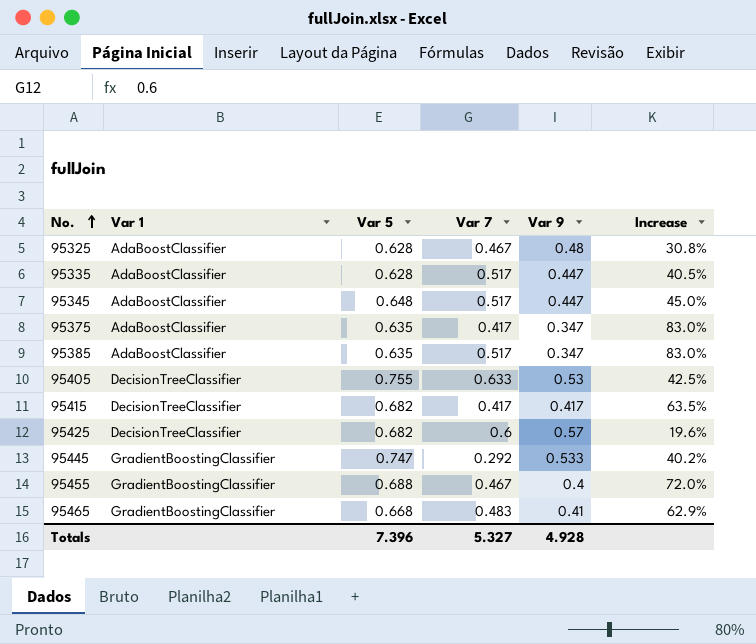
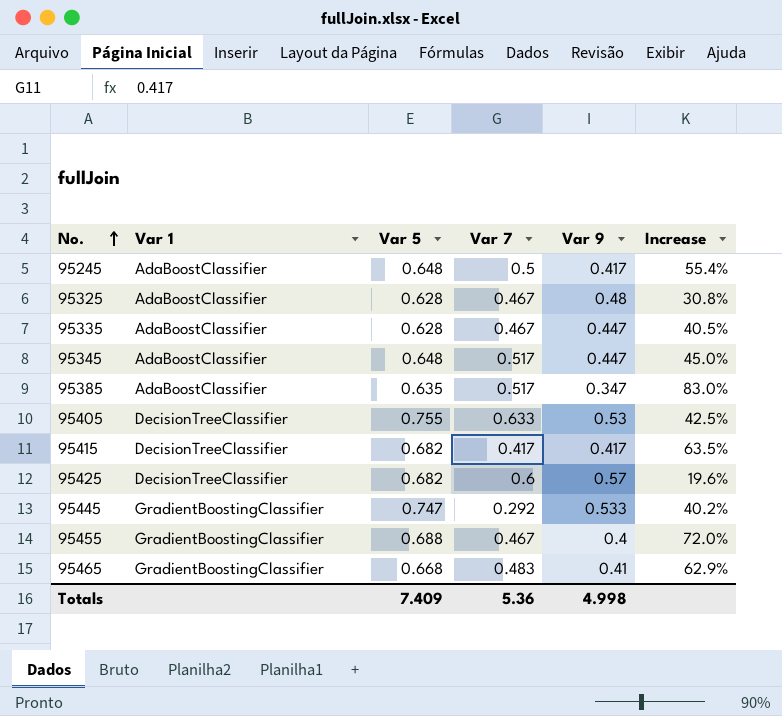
row 95375: AdaBoostClassifier | 0.635 | 0.417 | 0.347 | 83.0% -> none
row 95245: none -> AdaBoostClassifier | 0.648 | 0.5 | 0.417 | 55.4%
95335 | Var 7: 0.517 -> 0.467
Totals | Var 5: 7.396 -> 7.409
Totals | Var 7: 5.327 -> 5.36
Totals | Var 9: 4.928 -> 4.998

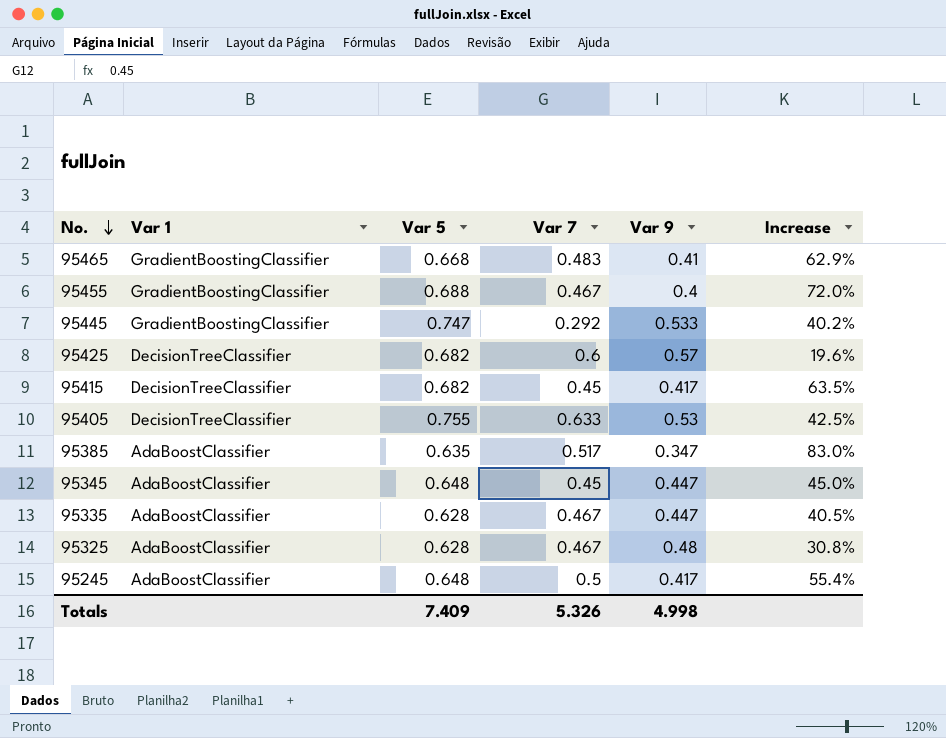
row order: No. ascending -> No. descending
95415 | Var 7: 0.417 -> 0.45
95345 | Var 7: 0.517 -> 0.45
Totals | Var 7: 5.36 -> 5.326

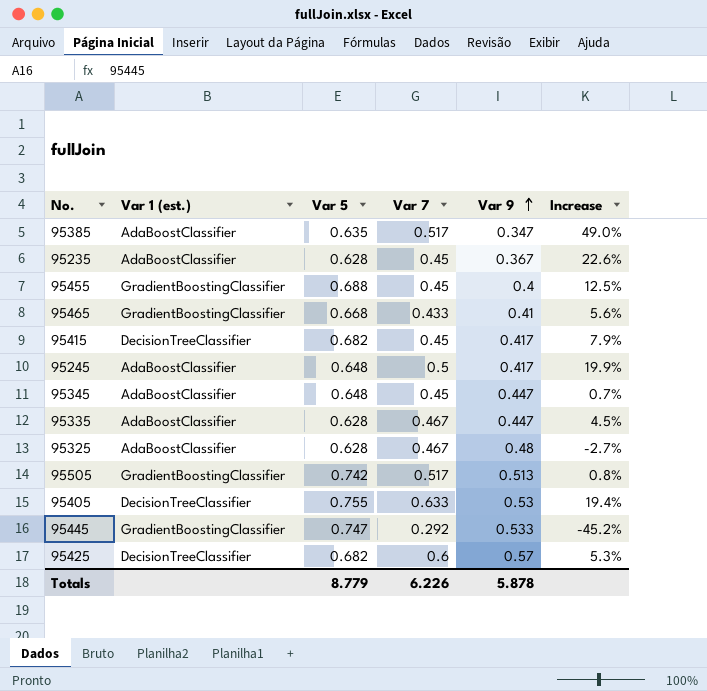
row order: No. descending -> Var 9 ascending
column name: Var 1 -> Var 1 (est.)
column Increase | formula: ([Var 5] - [Var 9]) / [Var 9] -> ([Var 7] - [Var 9]) / [Var 9]
row 95235: none -> AdaBoostClassifier | 0.628 | 0.45 | 0.367 | 22.6%
95455 | Var 7: 0.467 -> 0.45
95465 | Var 7: 0.483 -> 0.433
row 95505: none -> GradientBoostingClassifier | 0.742 | 0.517 | 0.513 | 0.8%
Totals | Var 5: 7.409 -> 8.779
Totals | Var 7: 5.326 -> 6.226
Totals | Var 9: 4.998 -> 5.878

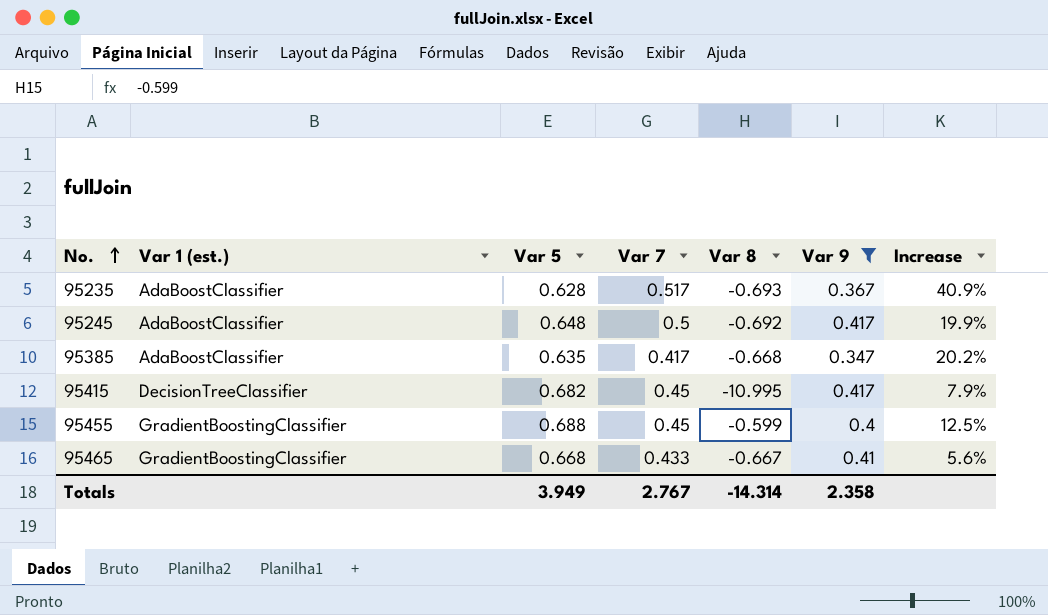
filter: none -> Var 9 <= 0.417
row order: Var 9 ascending -> No. ascending
column Var 8 | position: none -> 5
95235 | Var 7: 0.45 -> 0.517
95235 | Increase: 22.6% -> 40.9%
95385 | Var 7: 0.517 -> 0.417
95385 | Increase: 49.0% -> 20.2%
Totals | Var 5: 8.779 -> 3.949
Totals | Var 7: 6.226 -> 2.767
Totals | Var 9: 5.878 -> 2.358

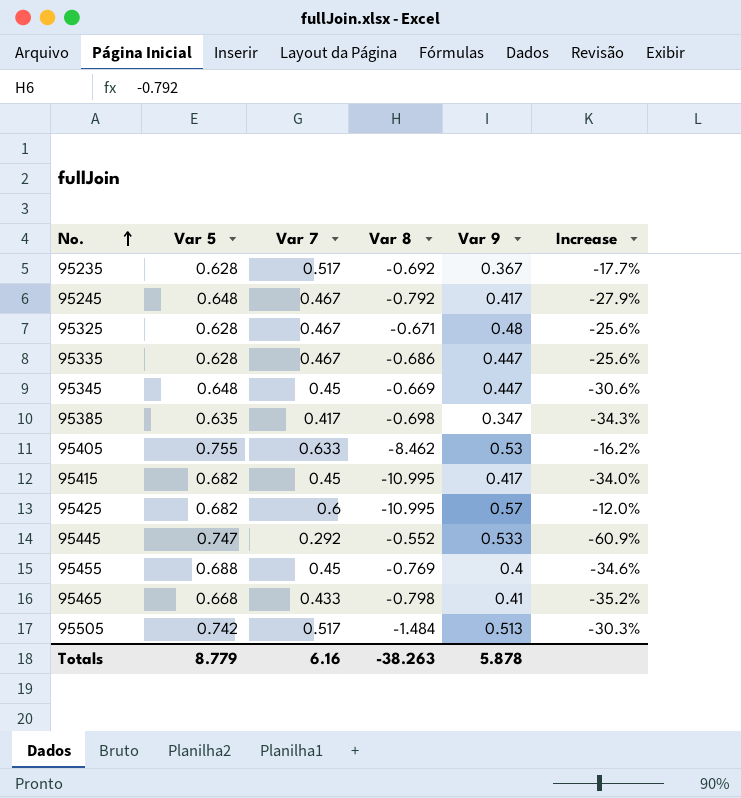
filter: Var 9 <= 0.417 -> none
column Var 1 (est.) | position: 2 -> none
column Increase | formula: ([Var 7] - [Var 9]) / [Var 9] -> ([Var 7] - [Var 5]) / [Var 5]
95235 | Var 8: -0.693 -> -0.692
95245 | Var 7: 0.5 -> 0.467
95245 | Var 8: -0.692 -> -0.792
95385 | Var 8: -0.668 -> -0.698
95455 | Var 8: -0.599 -> -0.769
95465 | Var 8: -0.667 -> -0.798
Totals | Var 5: 3.949 -> 8.779
Totals | Var 7: 2.767 -> 6.16
Totals | Var 8: -14.314 -> -38.263
Totals | Var 9: 2.358 -> 5.878

